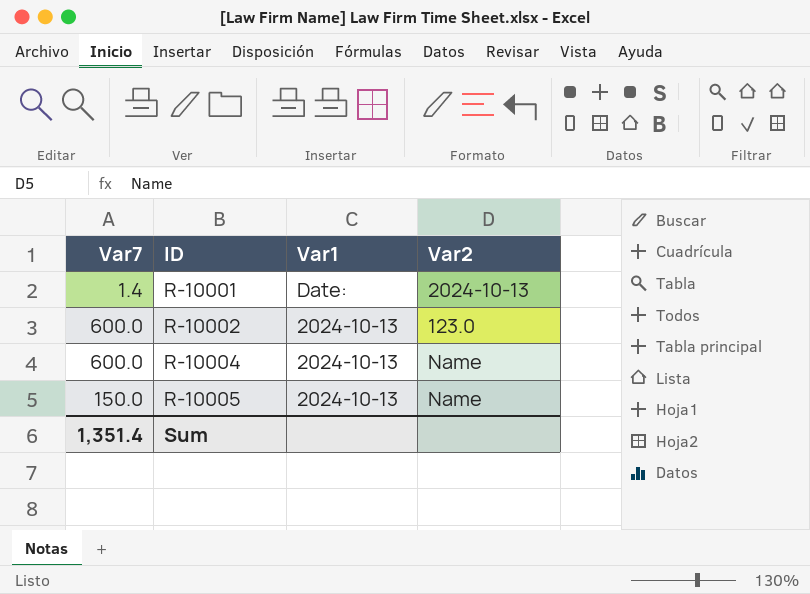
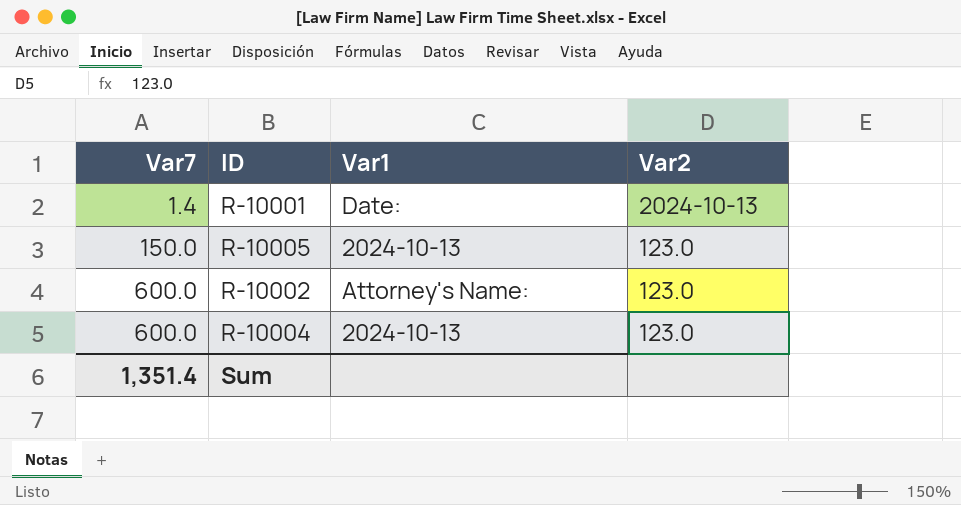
row order: ID ascending -> Var7 ascending
R-10005 | Var2: Name -> 123.0
R-10002 | Var1: 2024-10-13 -> Attorney's Name:
R-10004 | Var2: Name -> 123.0

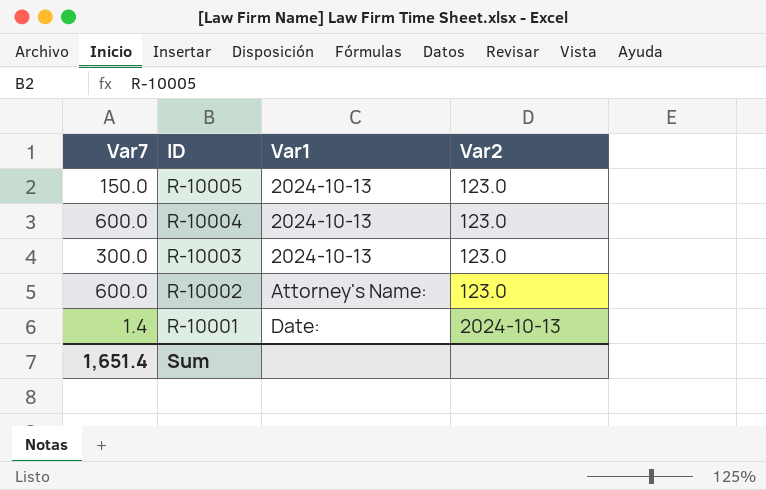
row order: Var7 ascending -> ID descending
row R-10003: none -> 300.0 | 2024-10-13 | 123.0
Sum | Var7: 1,351.4 -> 1,651.4

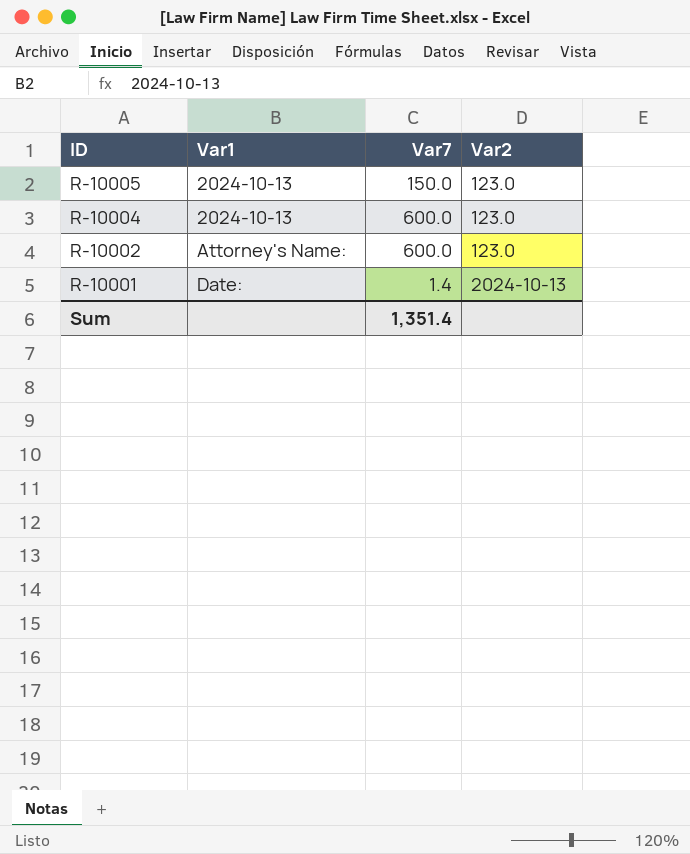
column Var7 | position: 1 -> 3
row R-10003: 300.0 | 2024-10-13 | 123.0 -> none
Sum | Var7: 1,651.4 -> 1,351.4

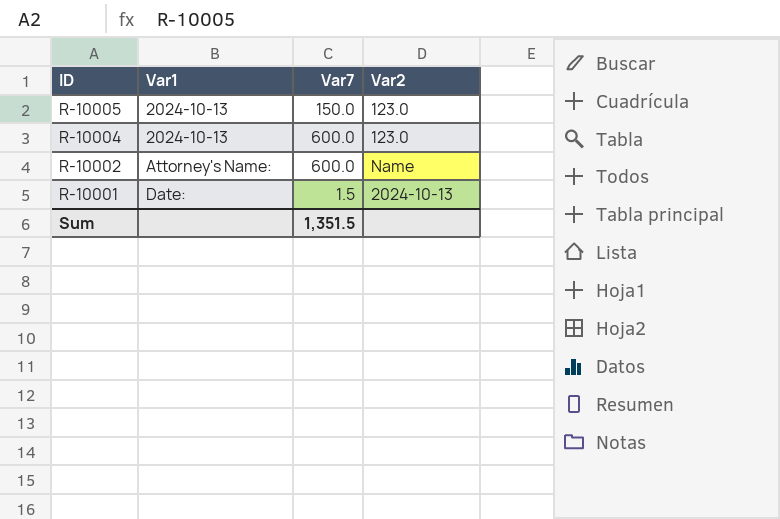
R-10002 | Var2: 123.0 -> Name
R-10001 | Var7: 1.4 -> 1.5
Sum | Var7: 1,351.4 -> 1,351.5

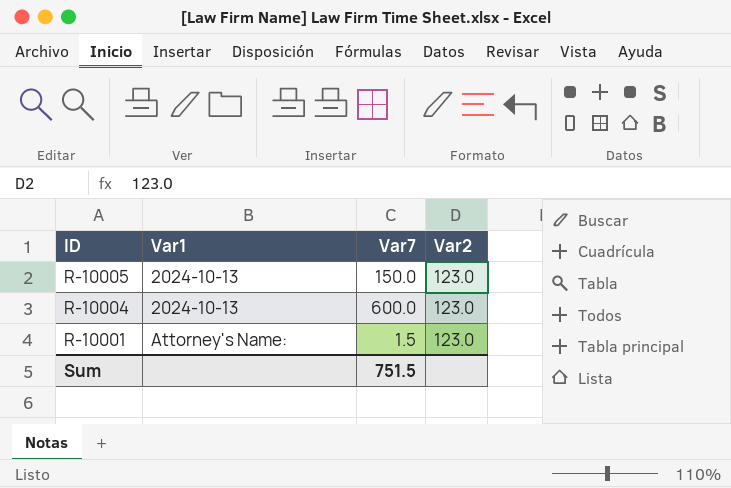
row R-10002: Attorney's Name: | 600.0 | Name -> none
R-10001 | Var1: Date: -> Attorney's Name:
R-10001 | Var2: 2024-10-13 -> 123.0
Sum | Var7: 1,351.5 -> 751.5

